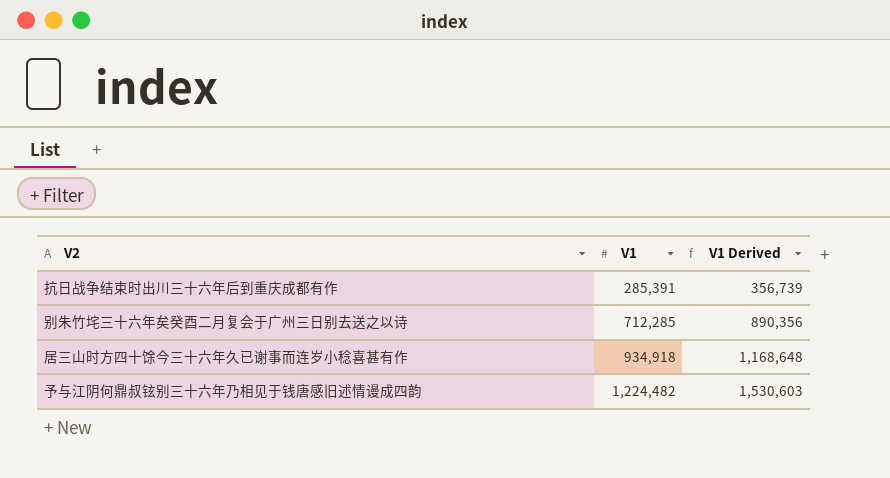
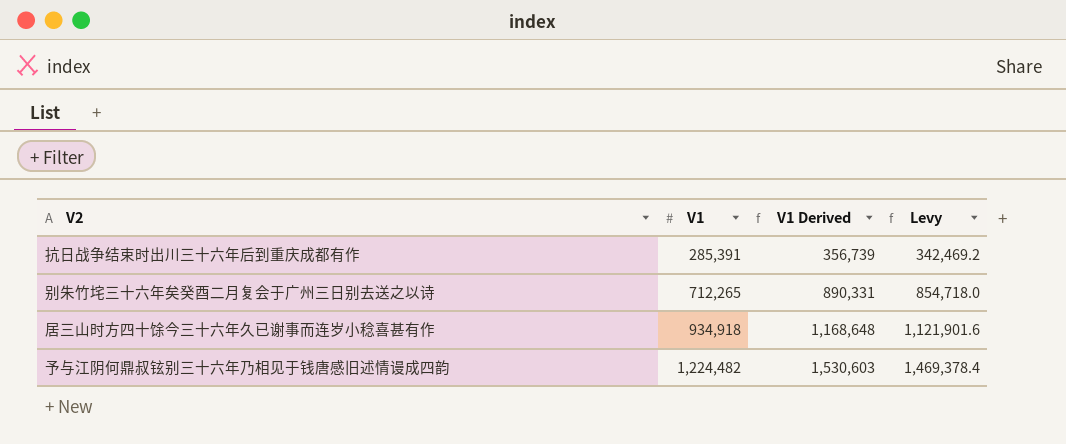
column Levy | formula: none -> [V1] * 1.2
别朱竹垞三十六年矣癸酉二月复会于广州三日别去送之以诗 | V1: 712,285 -> 712,265
别朱竹垞三十六年矣癸酉二月复会于广州三日别去送之以诗 | V1 Derived: 890,356 -> 890,331

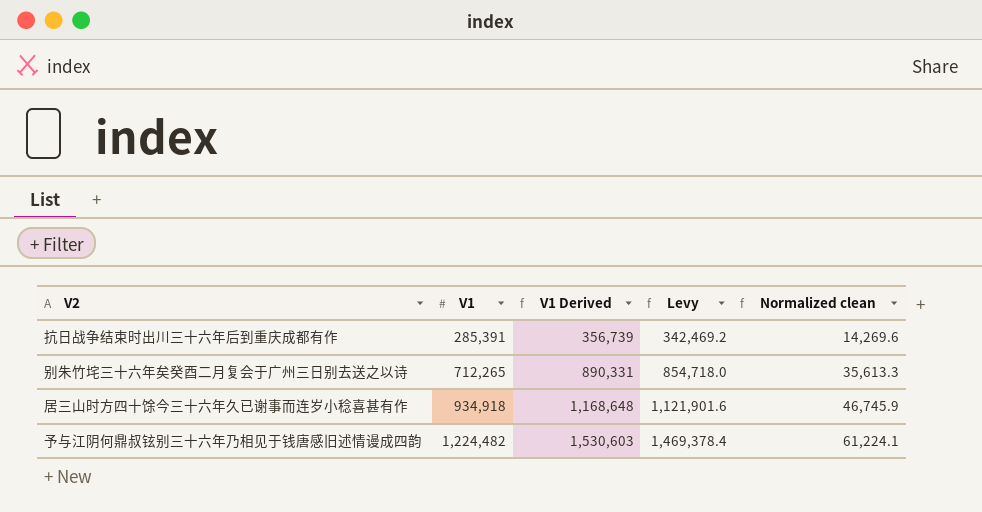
column Normalized clean | formula: none -> [V1] * 0.05

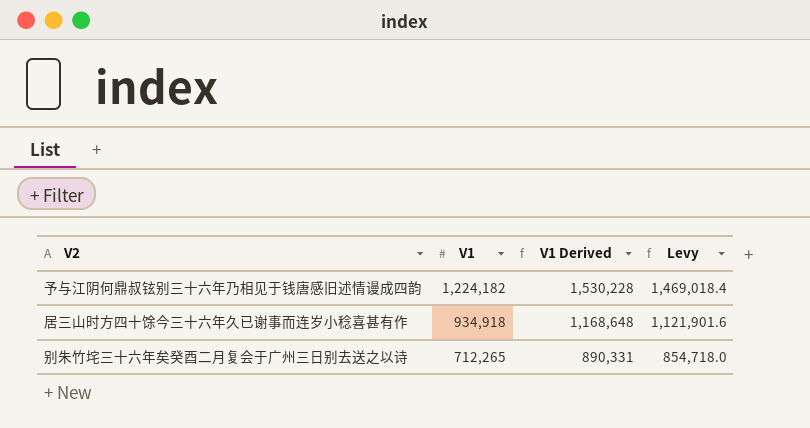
row order: V1 ascending -> V1 descending
column Normalized clean | formula: [V1] * 0.05 -> none
row 抗日战争结束时出川三十六年后到重庆成都有作: 285,391 | 356,739 | 342,469.2 | 14,269.6 -> none
予与江阴何鼎叔铉别三十六年乃相见于钱唐感旧述情谩成四韵 | V1: 1,224,482 -> 1,224,182
予与江阴何鼎叔铉别三十六年乃相见于钱唐感旧述情谩成四韵 | V1 Derived: 1,530,603 -> 1,530,228
予与江阴何鼎叔铉别三十六年乃相见于钱唐感旧述情谩成四韵 | Levy: 1,469,378.4 -> 1,469,018.4

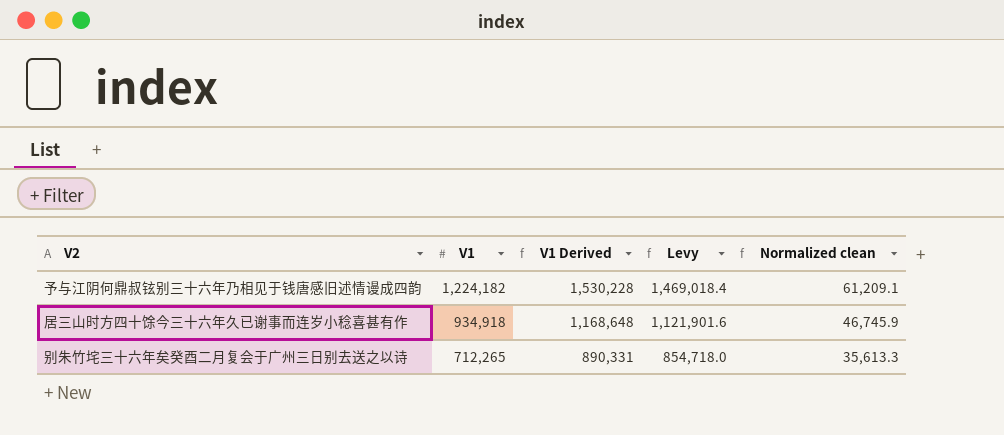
column Normalized clean | formula: none -> [V1] * 0.05

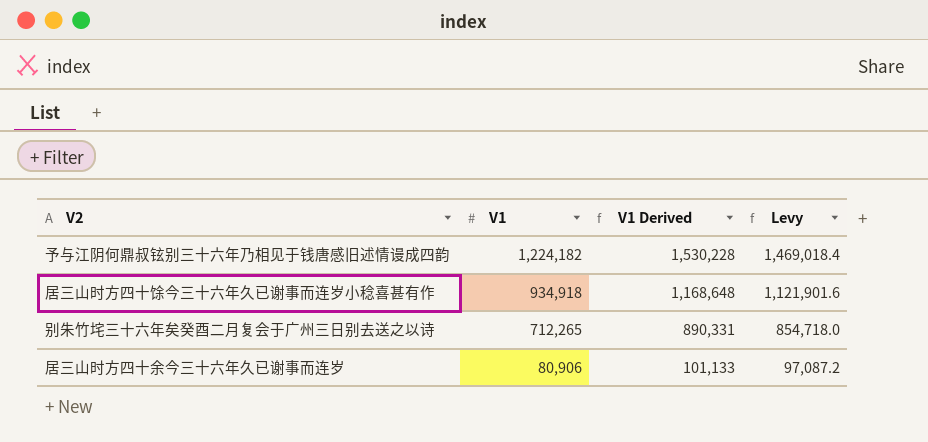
column Normalized clean | formula: [V1] * 0.05 -> none
row 居三山时方四十余今三十六年久已谢事而连岁: none -> 80,906 | 101,133 | 97,087.2

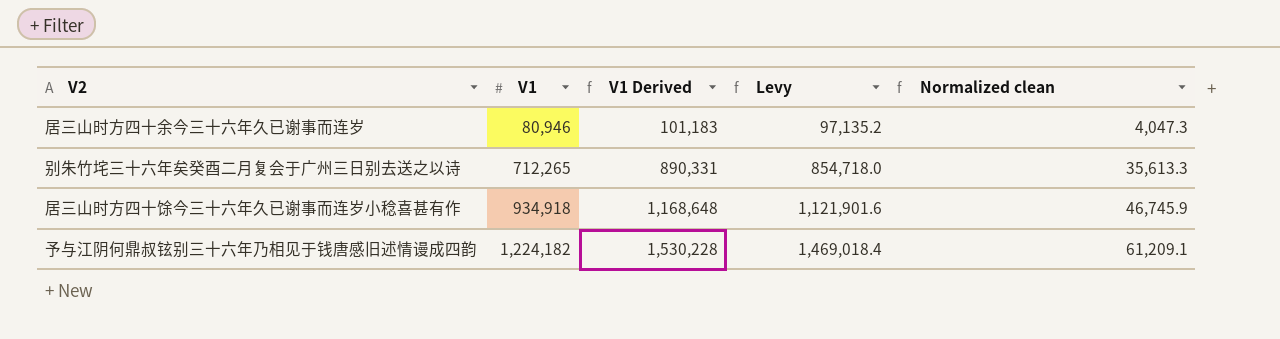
row order: V1 descending -> V1 ascending
column Normalized clean | formula: none -> [V1] * 0.05
居三山时方四十余今三十六年久已谢事而连岁 | V1: 80,906 -> 80,946
居三山时方四十余今三十六年久已谢事而连岁 | V1 Derived: 101,133 -> 101,183
居三山时方四十余今三十六年久已谢事而连岁 | Levy: 97,087.2 -> 97,135.2

